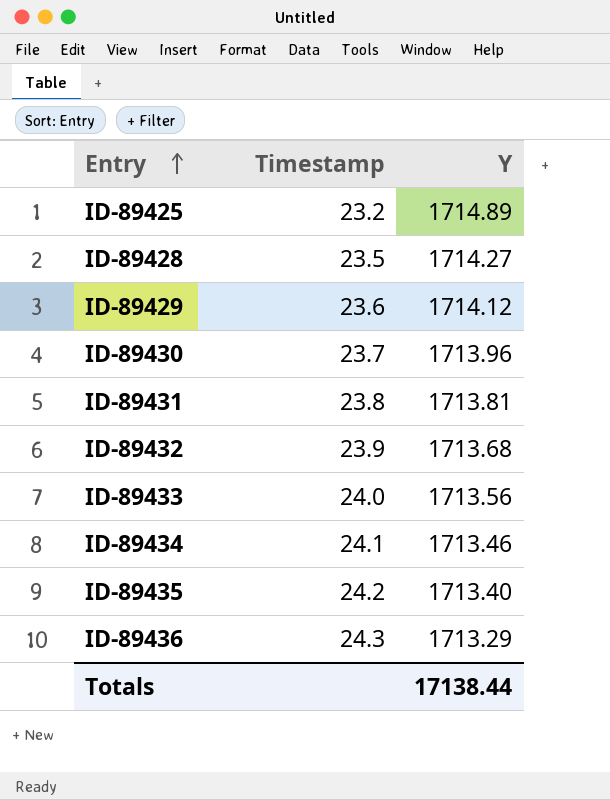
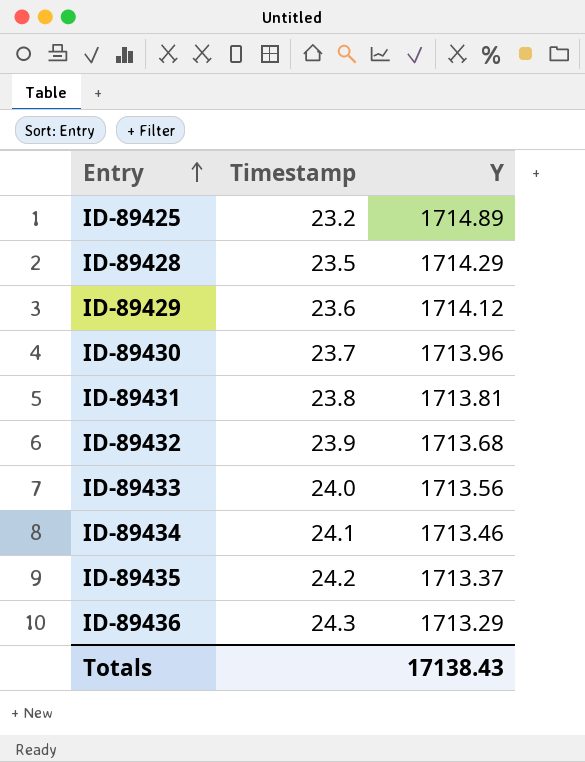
ID-89428 | Y: 1714.27 -> 1714.29
ID-89435 | Y: 1713.40 -> 1713.37
Totals | Y: 17138.44 -> 17138.43

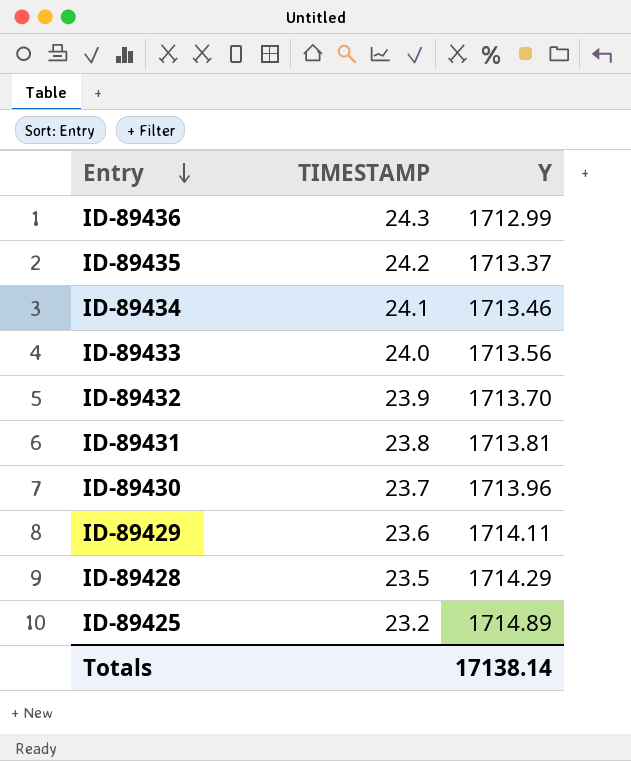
row order: Entry ascending -> Entry descending
column name: Timestamp -> TIMESTAMP
ID-89436 | Y: 1713.29 -> 1712.99
ID-89432 | Y: 1713.68 -> 1713.70
ID-89429 | Y: 1714.12 -> 1714.11
Totals | Y: 17138.43 -> 17138.14

